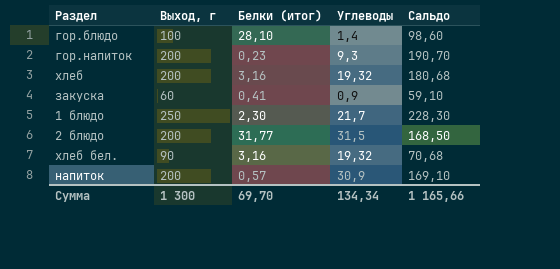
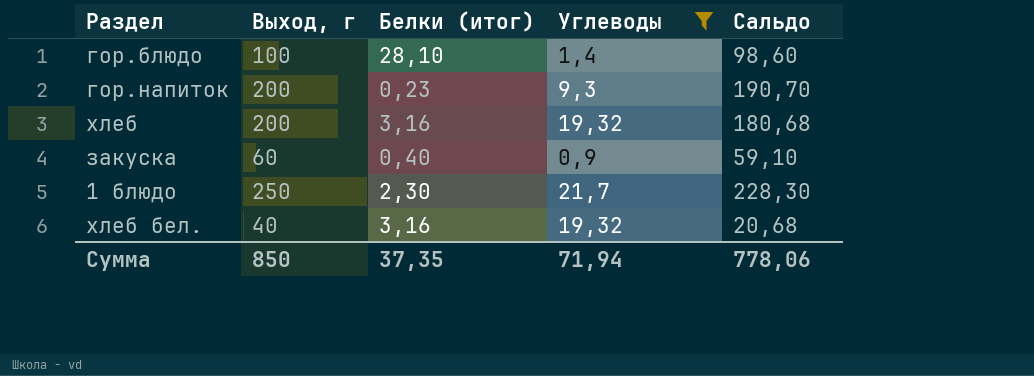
filter: none -> Углеводы <= 21,7
закуска | Белки (итог): 0,41 -> 0,40
хлеб бел. | Выход, г: 90 -> 40
хлеб бел. | Сальдо: 70,68 -> 20,68
Сумма | Выход, г: 1 300 -> 850
Сумма | Белки (итог): 69,70 -> 37,35
Сумма | Углеводы: 134,34 -> 71,94
Сумма | Сальдо: 1 165,66 -> 778,06

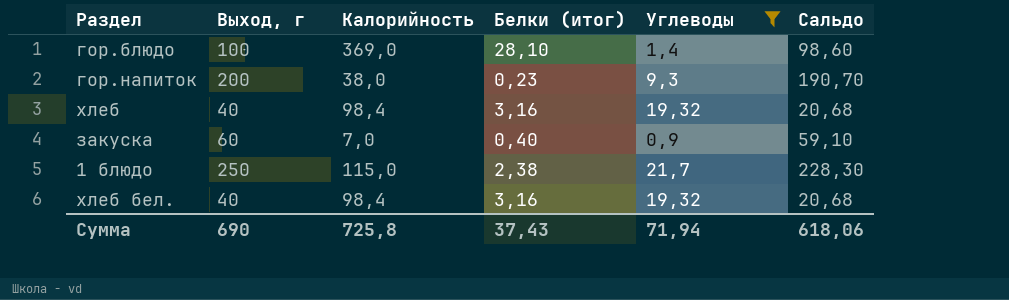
column Калорийность | position: none -> 3
хлеб | Выход, г: 200 -> 40
хлеб | Сальдо: 180,68 -> 20,68
1 блюдо | Белки (итог): 2,30 -> 2,38
Сумма | Выход, г: 850 -> 690
Сумма | Белки (итог): 37,35 -> 37,43
Сумма | Сальдо: 778,06 -> 618,06

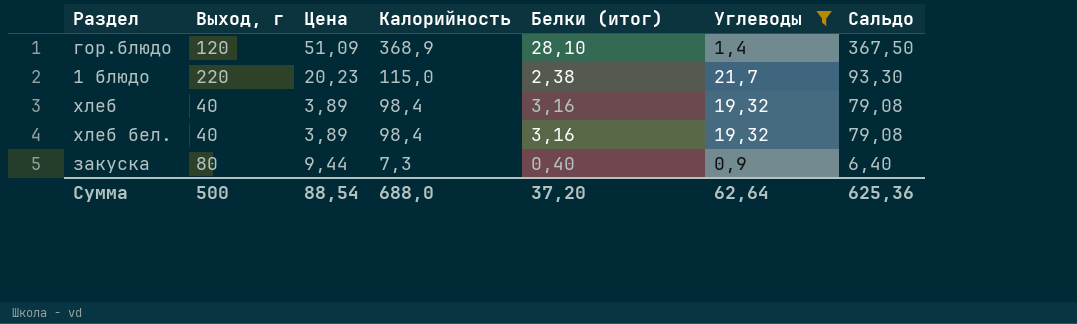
row order: none -> Калорийность descending
column Цена | position: none -> 3
column Сальдо | formula: [Выход, г] - [Углеводы] -> [Калорийность] - [Углеводы]
row гор.напиток: 200 | 38,0 | 0,23 | 9,3 | 190,70 -> none
гор.блюдо | Выход, г: 100 -> 120
гор.блюдо | Калорийность: 369,0 -> 368,9
1 блюдо | Выход, г: 250 -> 220
закуска | Выход, г: 60 -> 80
закуска | Калорийность: 7,0 -> 7,3
Сумма | Выход, г: 690 -> 500
Сумма | Калорийность: 725,8 -> 688,0
Сумма | Белки (итог): 37,43 -> 37,20
Сумма | Углеводы: 71,94 -> 62,64
Сумма | Сальдо: 618,06 -> 625,36

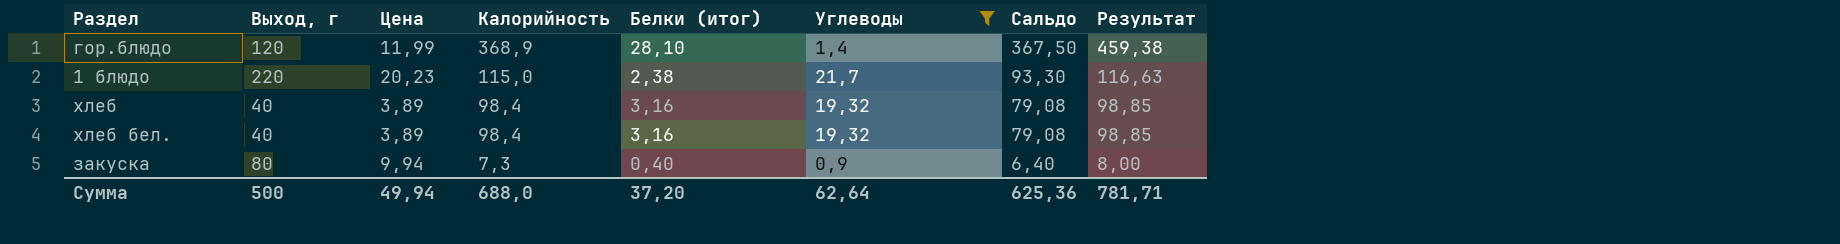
column Результат | formula: none -> [Сальдо] * 1,25
гор.блюдо | Цена: 51,09 -> 11,99
закуска | Цена: 9,44 -> 9,94
Сумма | Цена: 88,54 -> 49,94

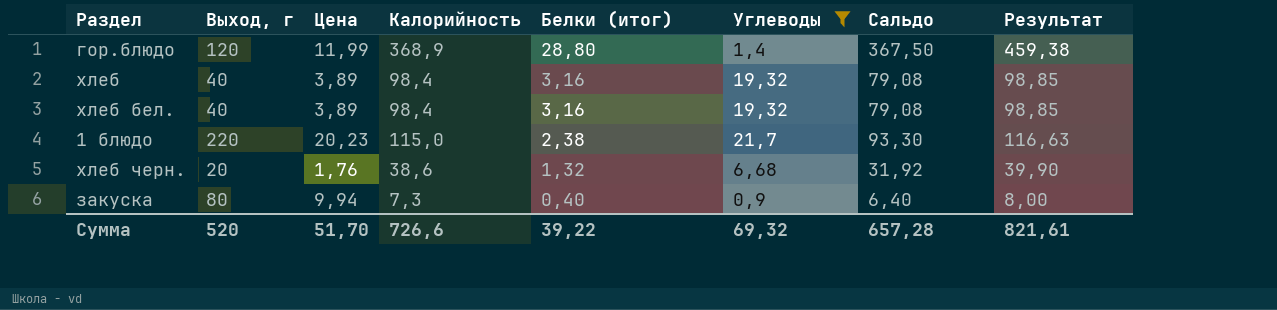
row order: Калорийность descending -> Белки (итог) descending
гор.блюдо | Белки (итог): 28,10 -> 28,80
row хлеб черн.: none -> 20 | 1,76 | 38,6 | 1,32 | 6,68 | 31,92 | 39,90
Сумма | Выход, г: 500 -> 520
Сумма | Цена: 49,94 -> 51,70
Сумма | Калорийность: 688,0 -> 726,6
Сумма | Белки (итог): 37,20 -> 39,22
Сумма | Углеводы: 62,64 -> 69,32
Сумма | Сальдо: 625,36 -> 657,28
Сумма | Результат: 781,71 -> 821,61

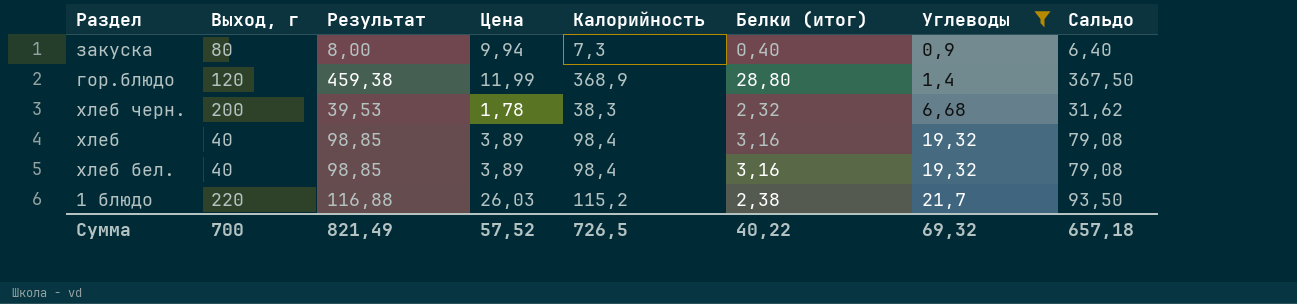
row order: Белки (итог) descending -> Углеводы ascending
column Результат | position: 8 -> 3
хлеб черн. | Выход, г: 20 -> 200
хлеб черн. | Результат: 39,90 -> 39,53
хлеб черн. | Цена: 1,76 -> 1,78
хлеб черн. | Калорийность: 38,6 -> 38,3
хлеб черн. | Белки (итог): 1,32 -> 2,32
хлеб черн. | Сальдо: 31,92 -> 31,62
1 блюдо | Результат: 116,63 -> 116,88
1 блюдо | Цена: 20,23 -> 26,03
1 блюдо | Калорийность: 115,0 -> 115,2
1 блюдо | Сальдо: 93,30 -> 93,50
Сумма | Выход, г: 520 -> 700
Сумма | Результат: 821,61 -> 821,49
Сумма | Цена: 51,70 -> 57,52
Сумма | Калорийность: 726,6 -> 726,5
Сумма | Белки (итог): 39,22 -> 40,22
Сумма | Сальдо: 657,28 -> 657,18

